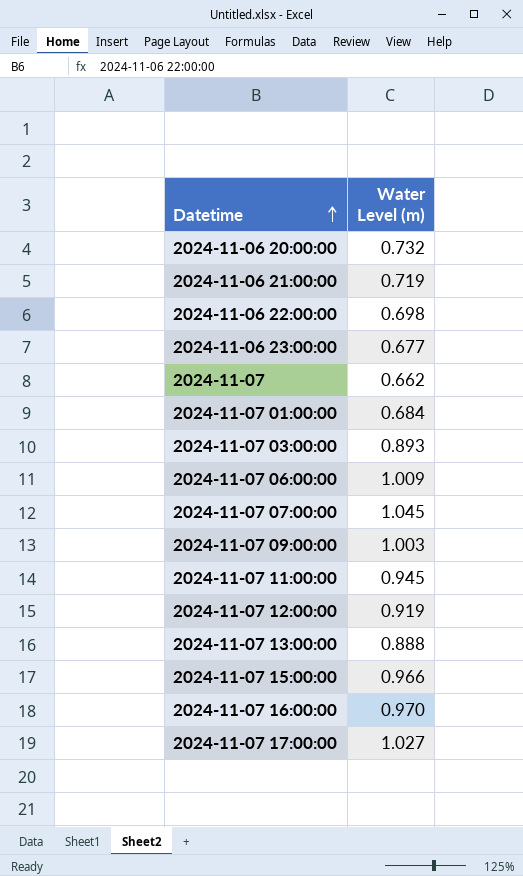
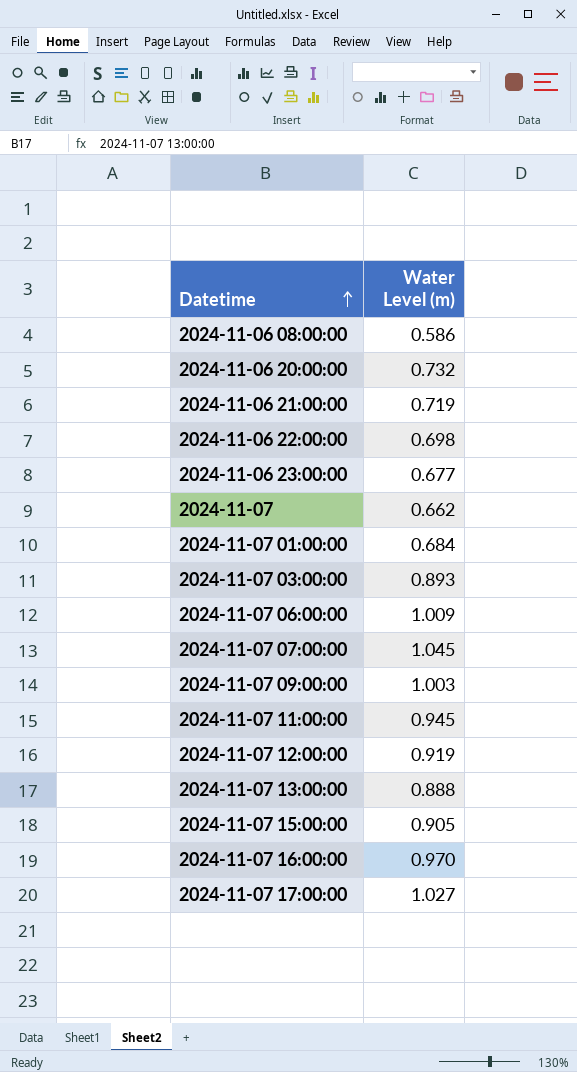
row 2024-11-06 08:00:00: none -> 0.586
2024-11-07 15:00:00 | Water Level (m): 0.966 -> 0.905

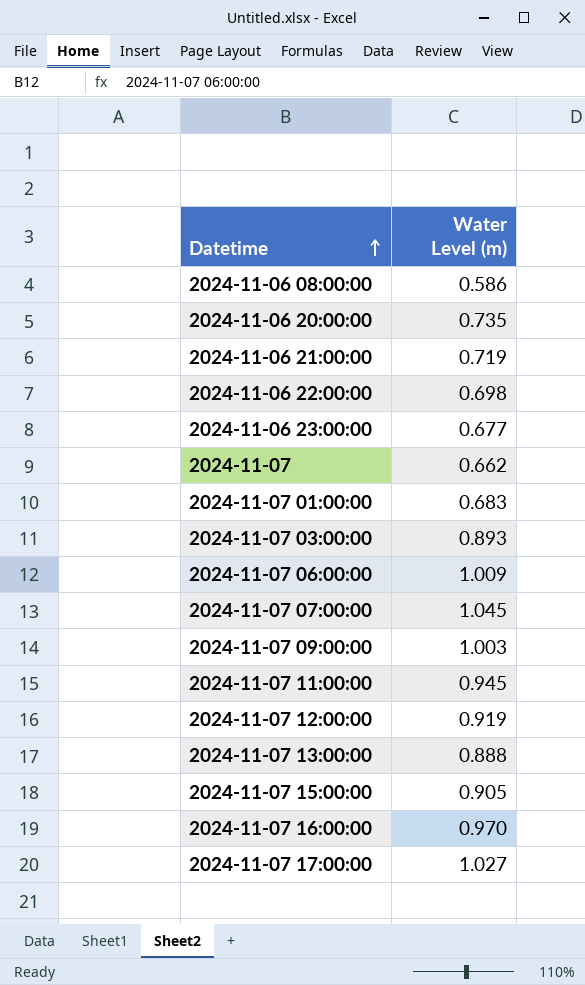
2024-11-06 20:00:00 | Water Level (m): 0.732 -> 0.735
2024-11-07 01:00:00 | Water Level (m): 0.684 -> 0.683

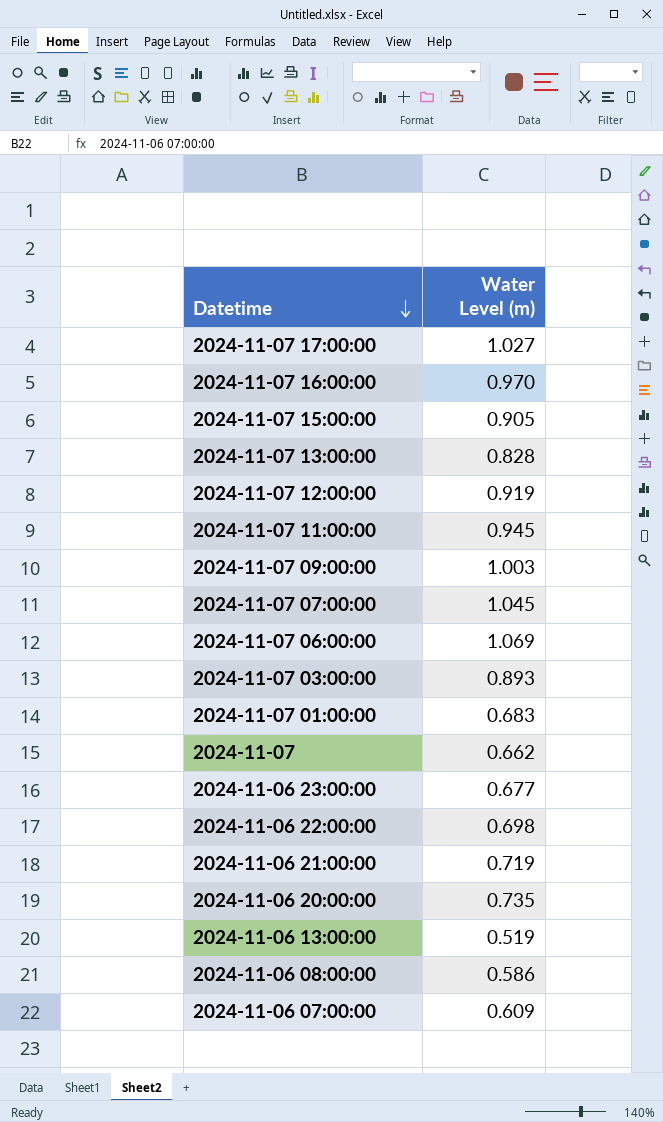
row order: Datetime ascending -> Datetime descending
2024-11-07 13:00:00 | Water Level (m): 0.888 -> 0.828
2024-11-07 06:00:00 | Water Level (m): 1.009 -> 1.069
row 2024-11-06 13:00:00: none -> 0.519
row 2024-11-06 07:00:00: none -> 0.609

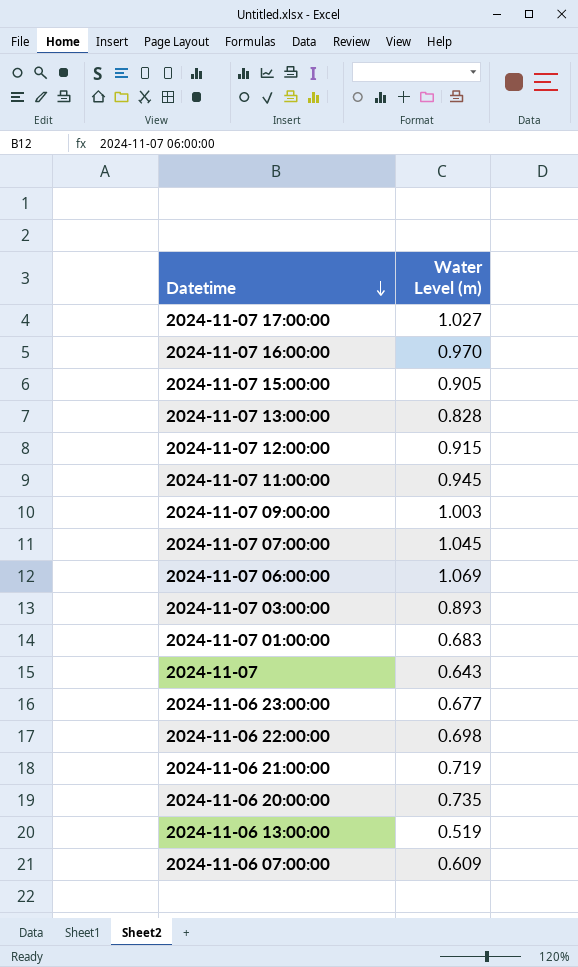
row 2024-11-06 08:00:00: 0.586 -> none
2024-11-07 12:00:00 | Water Level (m): 0.919 -> 0.915
2024-11-07 | Water Level (m): 0.662 -> 0.643

